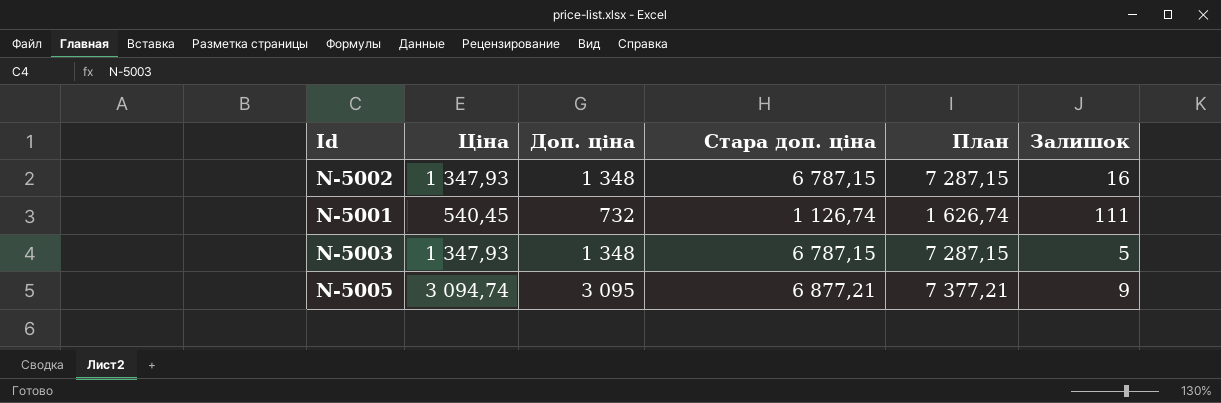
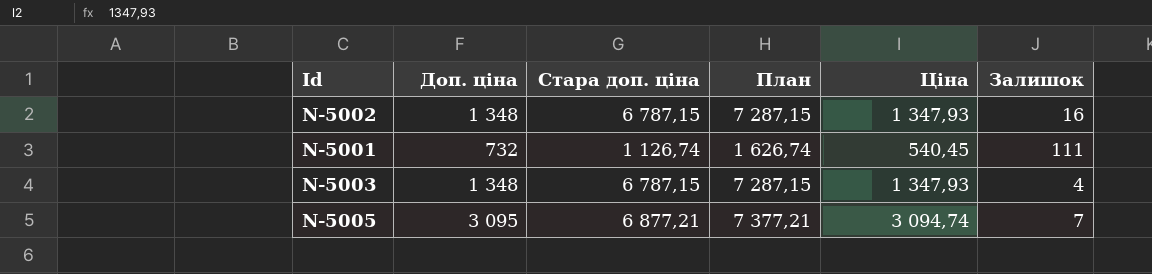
column Ціна | position: 2 -> 5
N-5003 | Залишок: 5 -> 4
N-5005 | Залишок: 9 -> 7

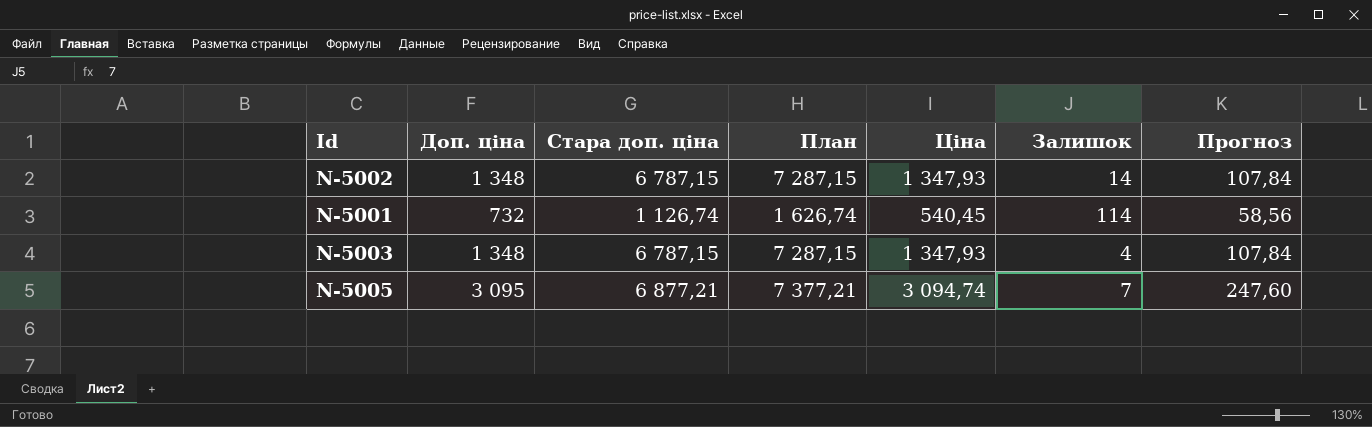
column Прогноз | formula: none -> [Доп. ціна] * 0,08
N-5002 | Залишок: 16 -> 14
N-5001 | Залишок: 111 -> 114

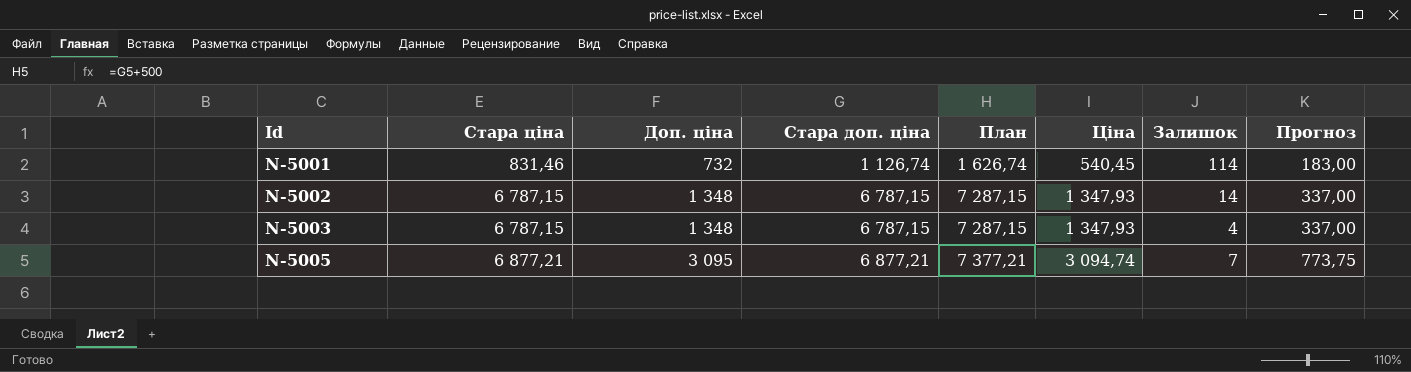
row order: none -> Id ascending
column Стара ціна | position: none -> 2
column Прогноз | formula: [Доп. ціна] * 0,08 -> [Доп. ціна] * 0,25

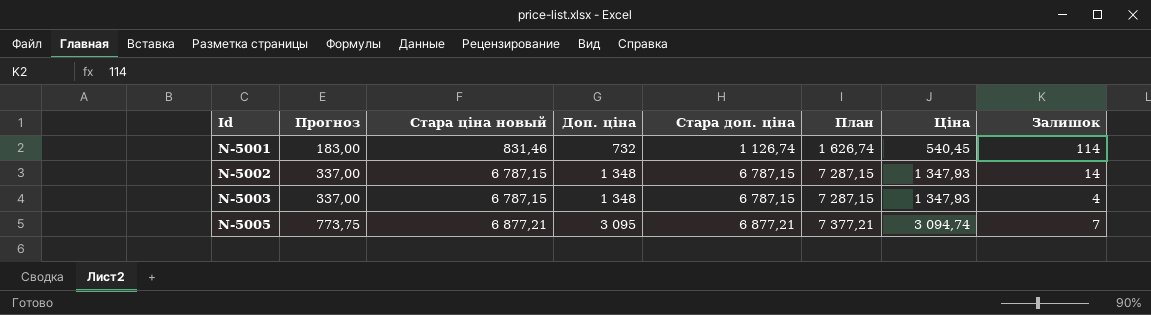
column Прогноз | position: 8 -> 2
column name: Стара ціна -> Стара ціна новый

